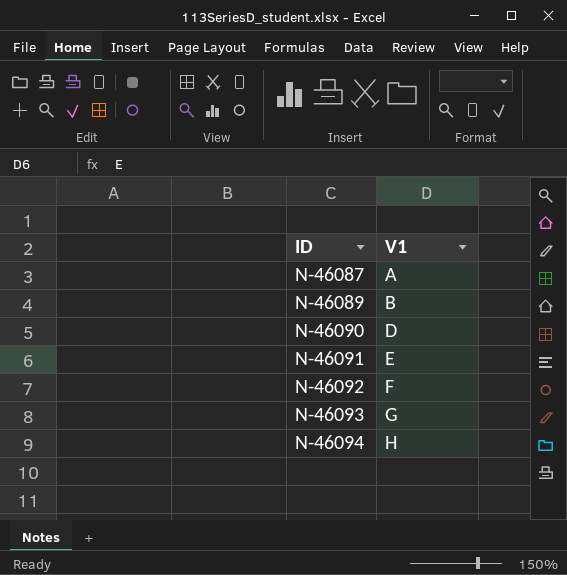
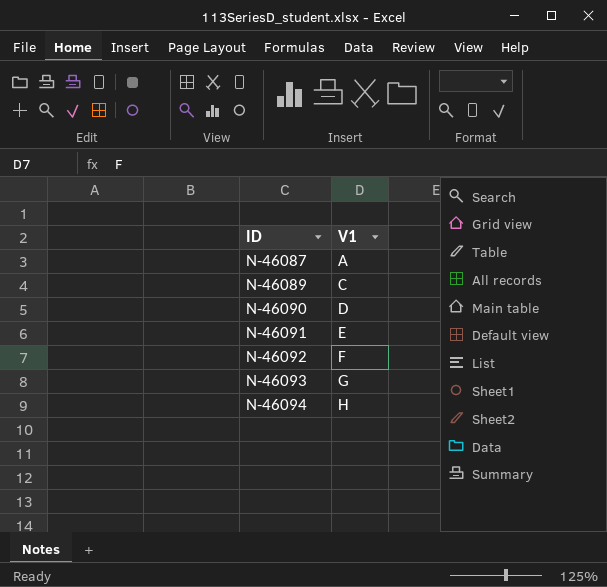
N-46089 | V1: B -> C

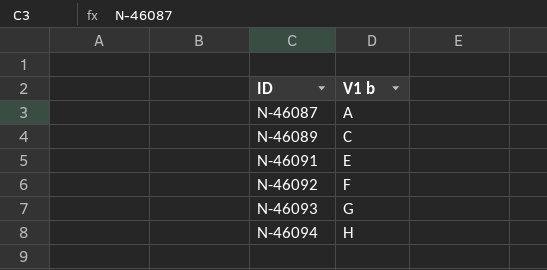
column name: V1 -> V1 b
row N-46090: D -> none

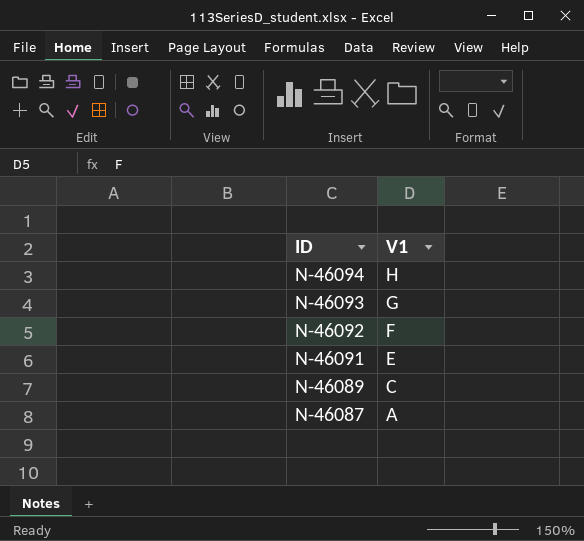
row order: ID ascending -> ID descending
column name: V1 b -> V1

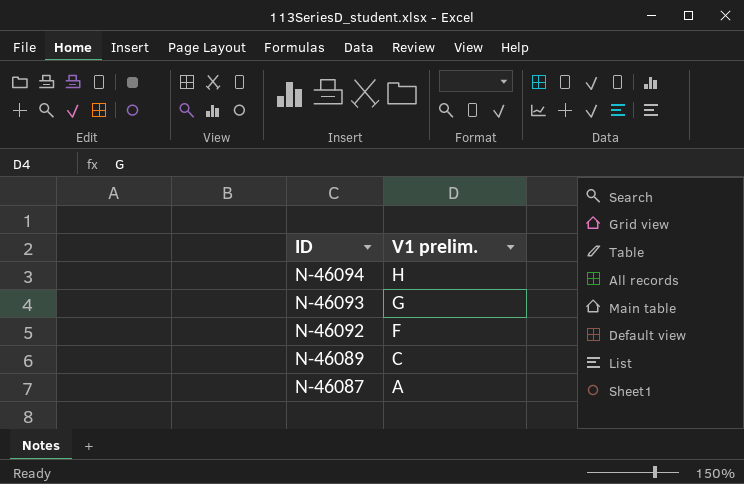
column name: V1 -> V1 prelim.
row N-46091: E -> none

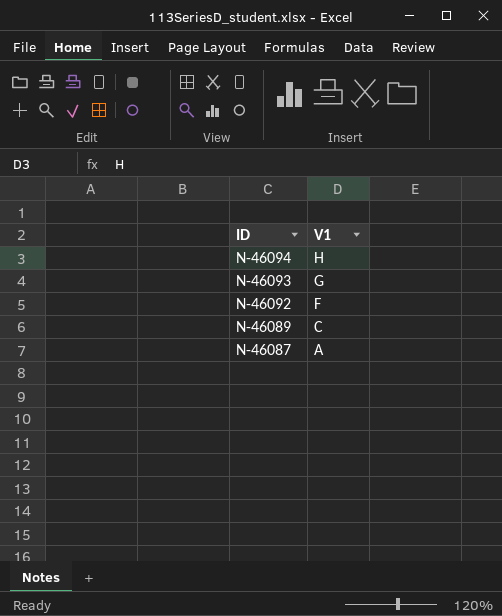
column name: V1 prelim. -> V1

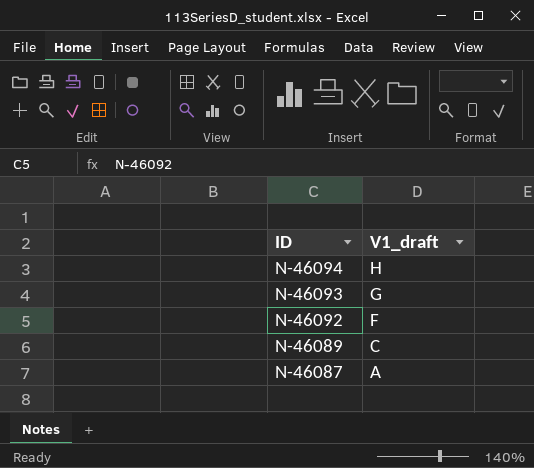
column name: V1 -> V1_draft

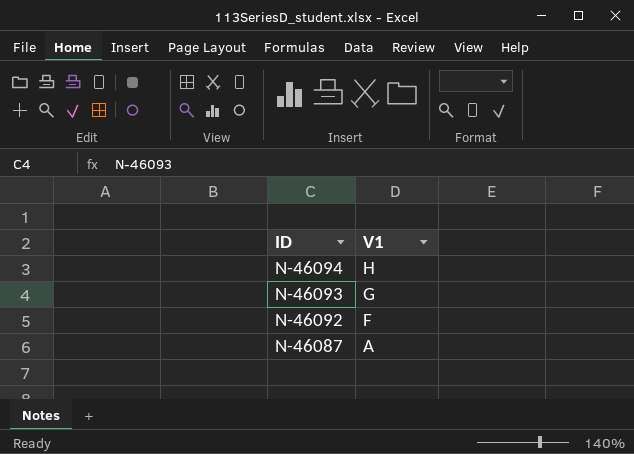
column name: V1_draft -> V1
row N-46089: C -> none

